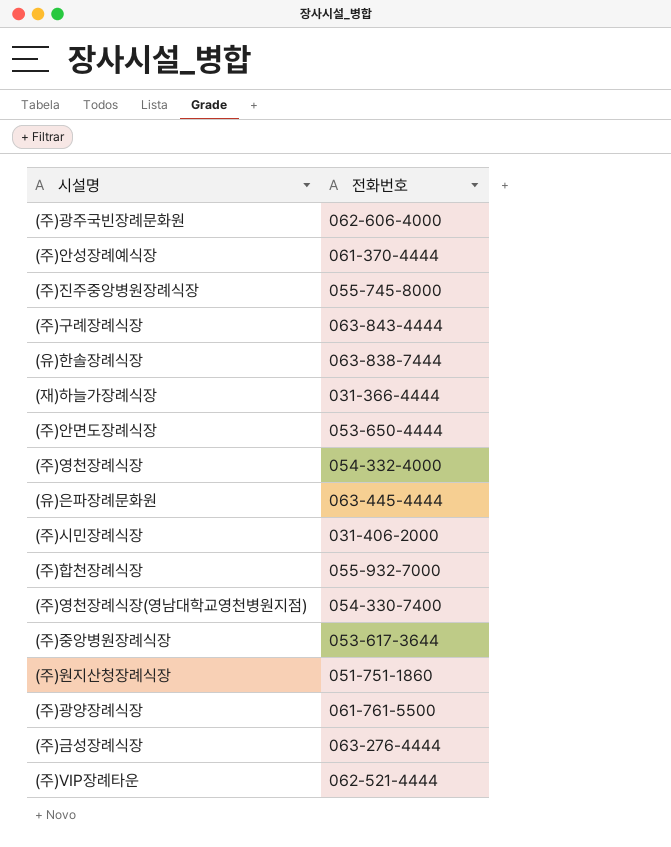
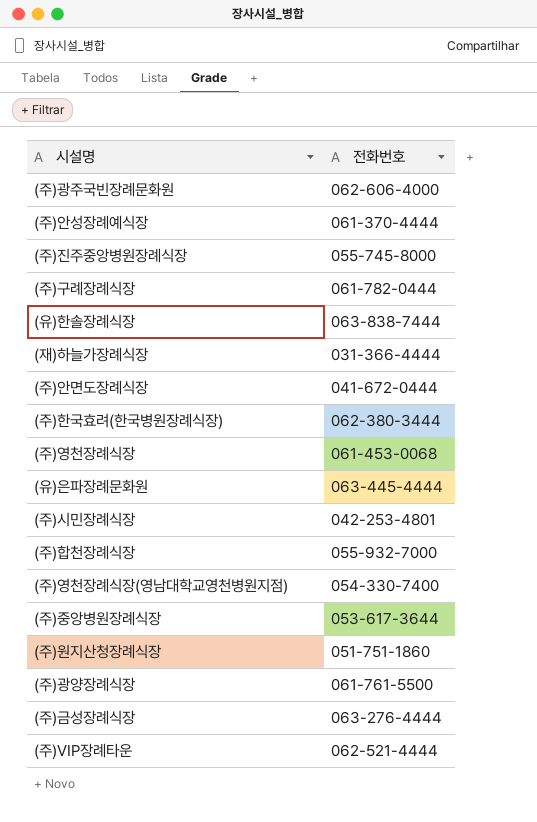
(주)구례장례식장 | 전화번호: 063-843-4444 -> 061-782-0444
(주)안면도장례식장 | 전화번호: 053-650-4444 -> 041-672-0444
row (주)한국효려(한국병원장례식장): none -> 062-380-3444
(주)영천장례식장 | 전화번호: 054-332-4000 -> 061-453-0068
(주)시민장례식장 | 전화번호: 031-406-2000 -> 042-253-4801

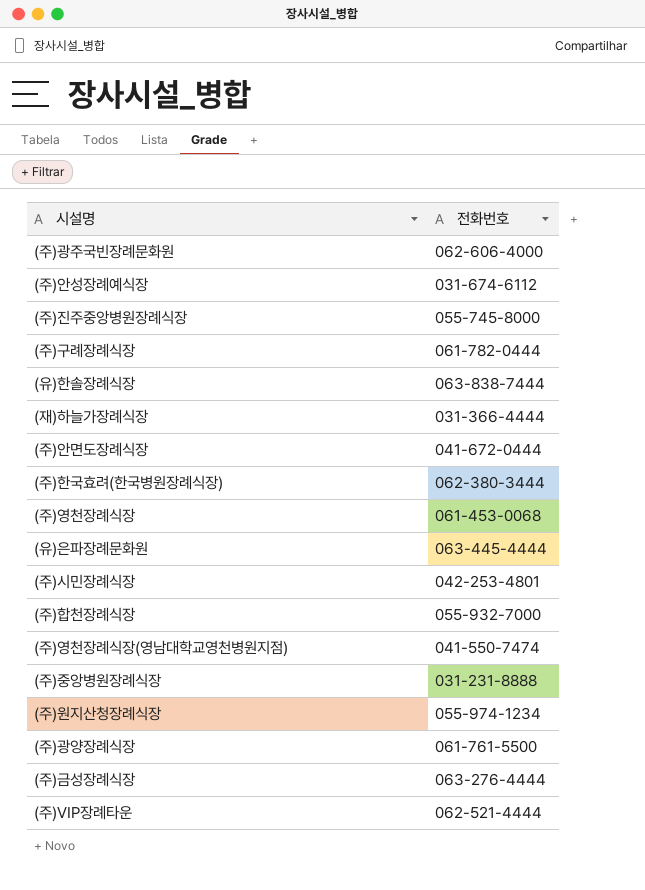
(주)안성장례예식장 | 전화번호: 061-370-4444 -> 031-674-6112
(주)영천장례식장(영남대학교영천병원지점) | 전화번호: 054-330-7400 -> 041-550-7474
(주)중앙병원장례식장 | 전화번호: 053-617-3644 -> 031-231-8888
(주)원지산청장례식장 | 전화번호: 051-751-1860 -> 055-974-1234

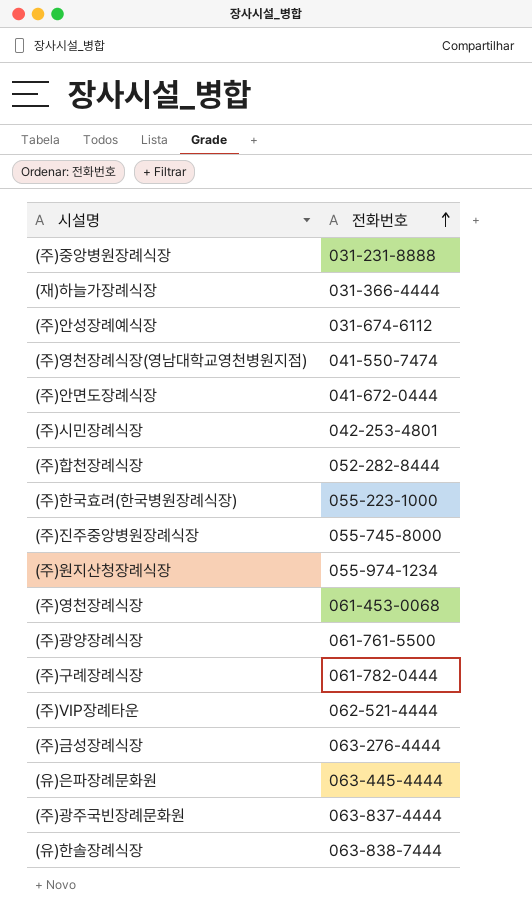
row order: none -> 전화번호 ascending
(주)합천장례식장 | 전화번호: 055-932-7000 -> 052-282-8444
(주)한국효려(한국병원장례식장) | 전화번호: 062-380-3444 -> 055-223-1000
(주)광주국빈장례문화원 | 전화번호: 062-606-4000 -> 063-837-4444

